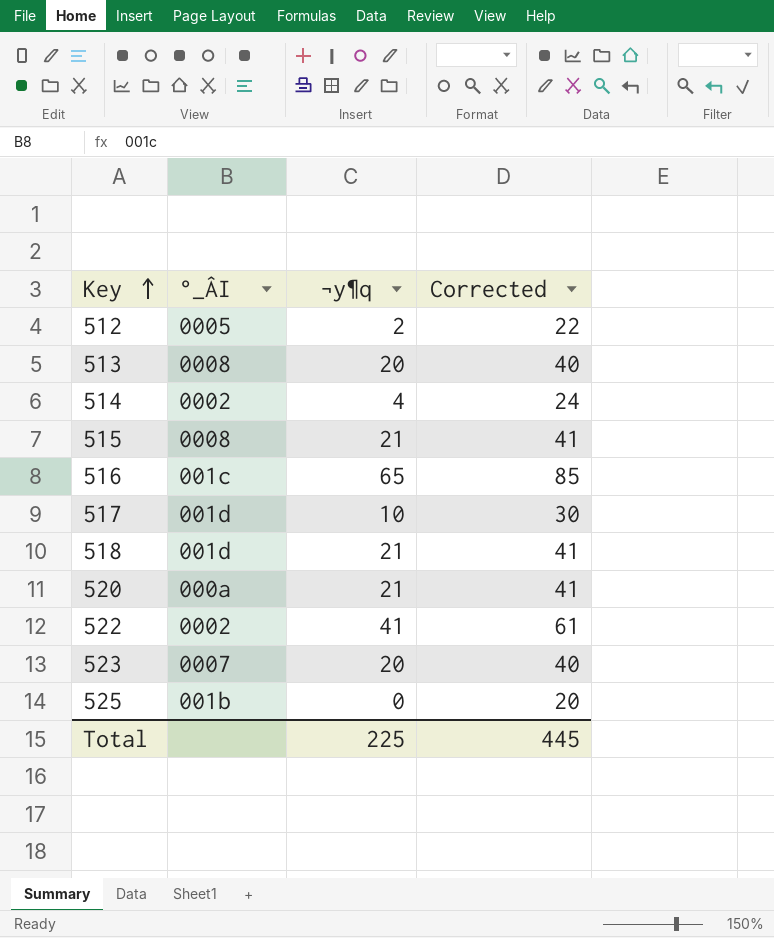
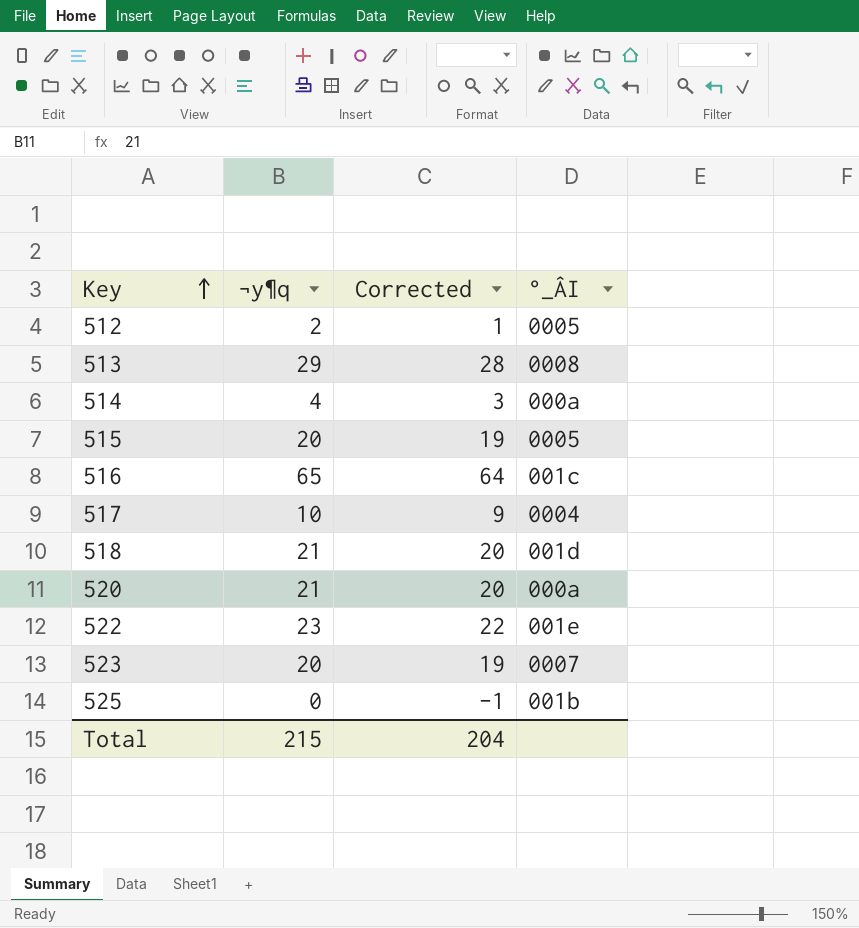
column Corrected | formula: [¬y¶q] + 20 -> [¬y¶q] - 1
column °_ÂI | position: 2 -> 4
513 | ¬y¶q: 20 -> 29
514 | °_ÂI: 0002 -> 000a
515 | ¬y¶q: 21 -> 20
515 | °_ÂI: 0008 -> 0005
517 | °_ÂI: 001d -> 0004
522 | ¬y¶q: 41 -> 23
522 | °_ÂI: 0002 -> 001e
Total | ¬y¶q: 225 -> 215
Total | Corrected: 445 -> 204

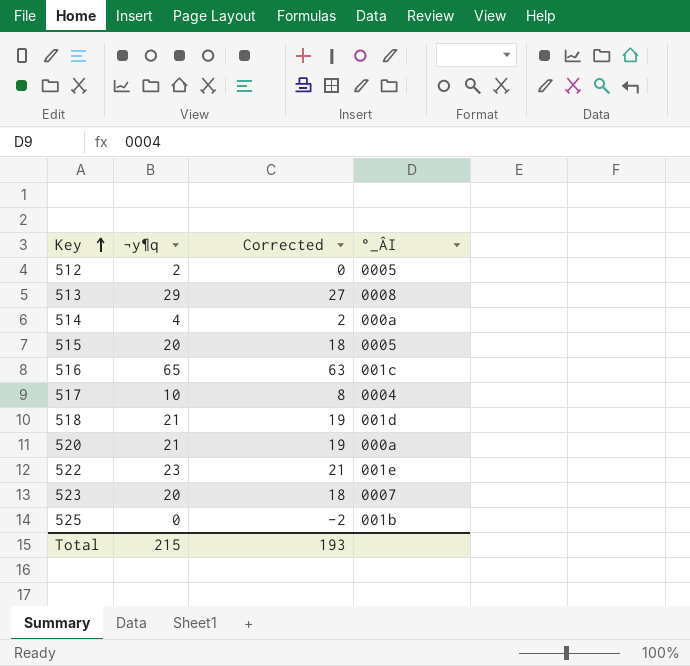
column Corrected | formula: [¬y¶q] - 1 -> [¬y¶q] - 2
Total | Corrected: 204 -> 193

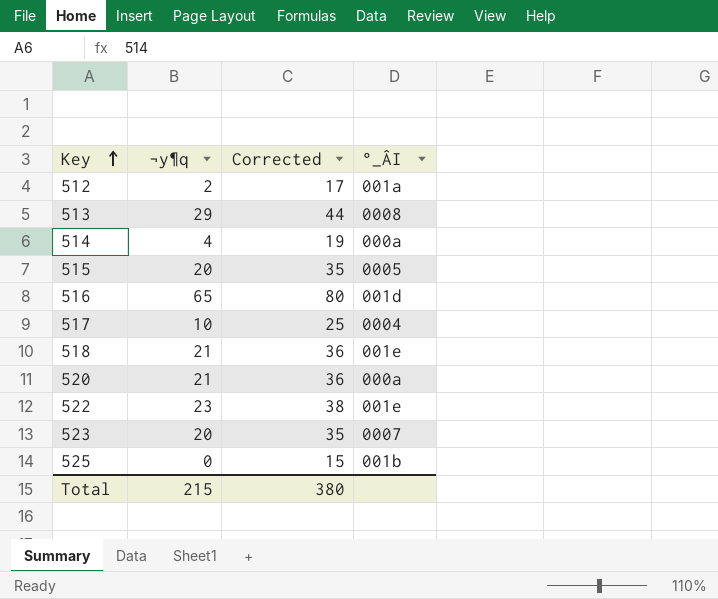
column Corrected | formula: [¬y¶q] - 2 -> [¬y¶q] + 15
512 | °_ÂI: 0005 -> 001a
516 | °_ÂI: 001c -> 001d
518 | °_ÂI: 001d -> 001e
Total | Corrected: 193 -> 380

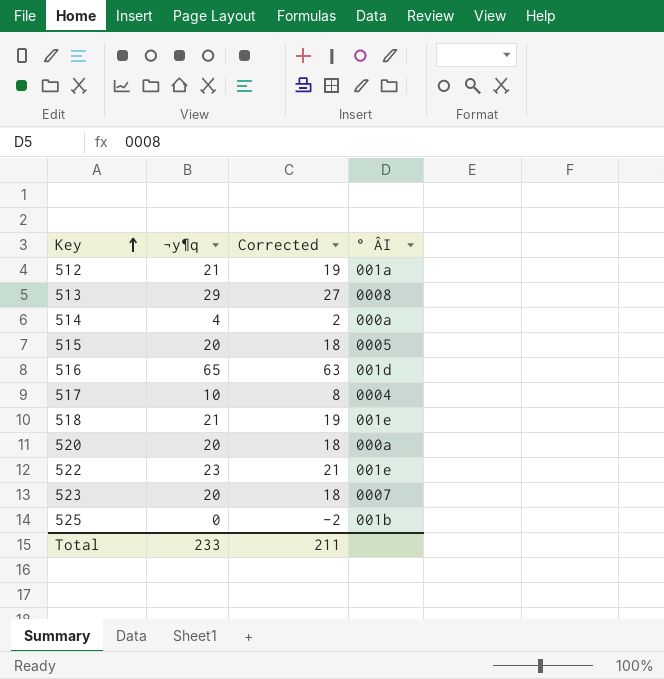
column Corrected | formula: [¬y¶q] + 15 -> [¬y¶q] - 2
column name: °_ÂI -> ° ÂI
512 | ¬y¶q: 2 -> 21
520 | ¬y¶q: 21 -> 20
Total | ¬y¶q: 215 -> 233
Total | Corrected: 380 -> 211

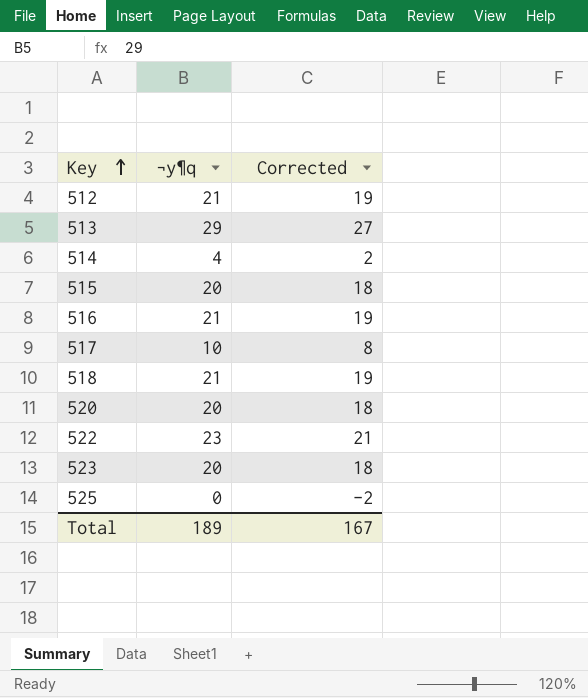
column ° ÂI | position: 4 -> none
516 | ¬y¶q: 65 -> 21
516 | Corrected: 63 -> 19
Total | ¬y¶q: 233 -> 189
Total | Corrected: 211 -> 167

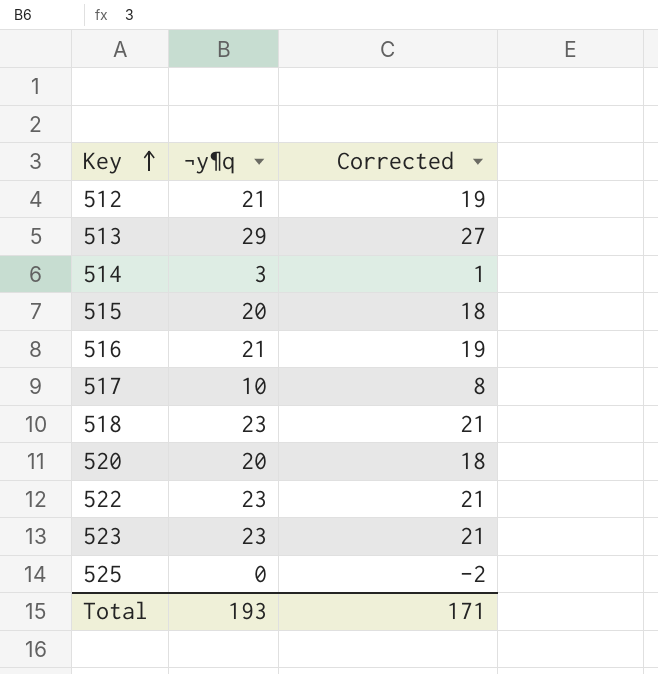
514 | ¬y¶q: 4 -> 3
514 | Corrected: 2 -> 1
518 | ¬y¶q: 21 -> 23
518 | Corrected: 19 -> 21
523 | ¬y¶q: 20 -> 23
523 | Corrected: 18 -> 21
Total | ¬y¶q: 189 -> 193
Total | Corrected: 167 -> 171

